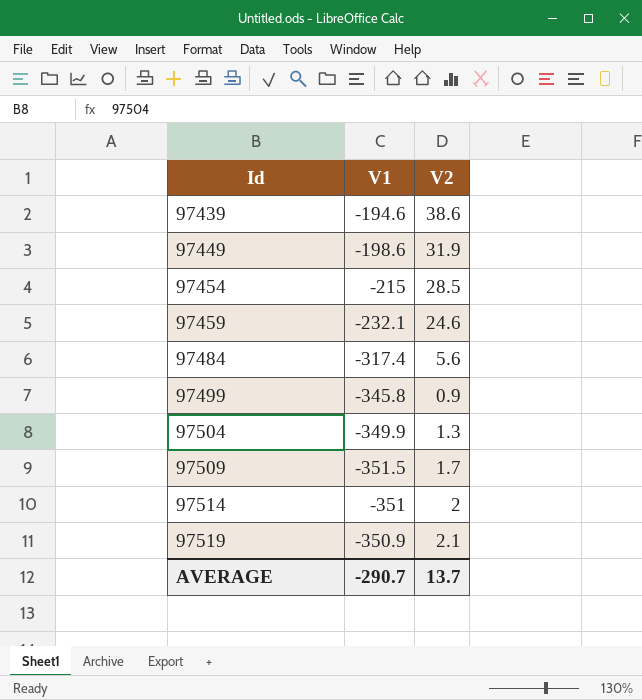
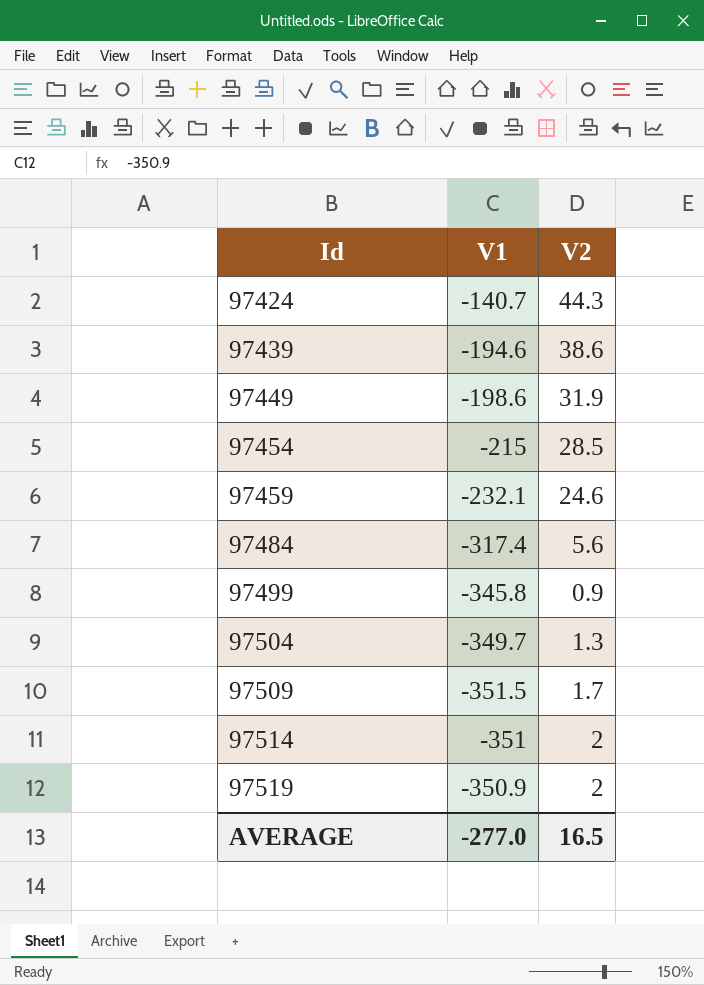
row 97424: none -> -140.7 | 44.3
97504 | V1: -349.9 -> -349.7
97519 | V2: 2.1 -> 2
AVERAGE | V1: -290.7 -> -277.0
AVERAGE | V2: 13.7 -> 16.5

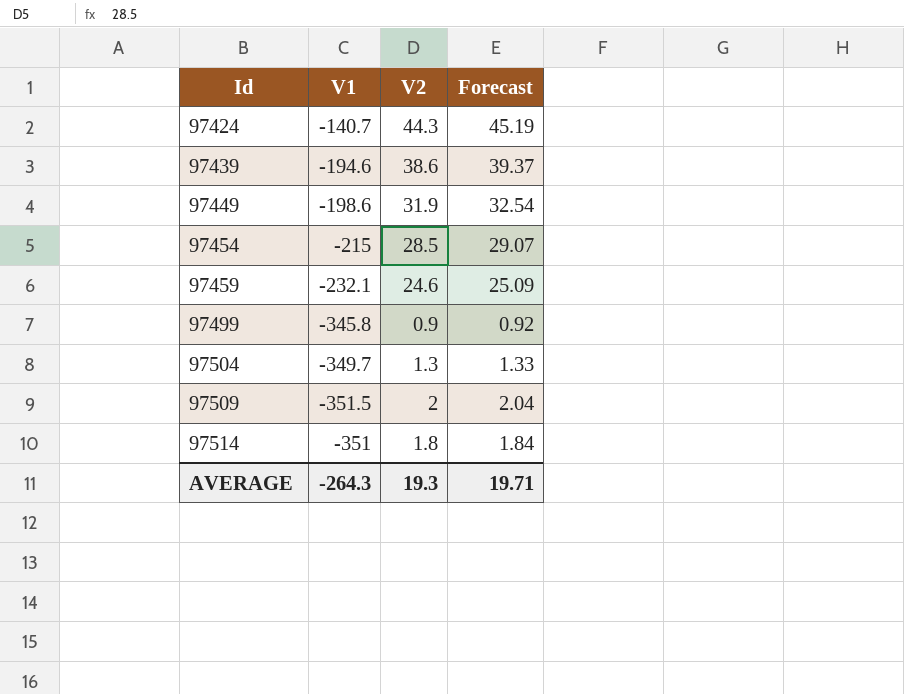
column Forecast | formula: none -> [V2] * 1.02
row 97484: -317.4 | 5.6 -> none
row 97519: -350.9 | 2 -> none
97509 | V2: 1.7 -> 2
97514 | V2: 2 -> 1.8
AVERAGE | V1: -277.0 -> -264.3
AVERAGE | V2: 16.5 -> 19.3

